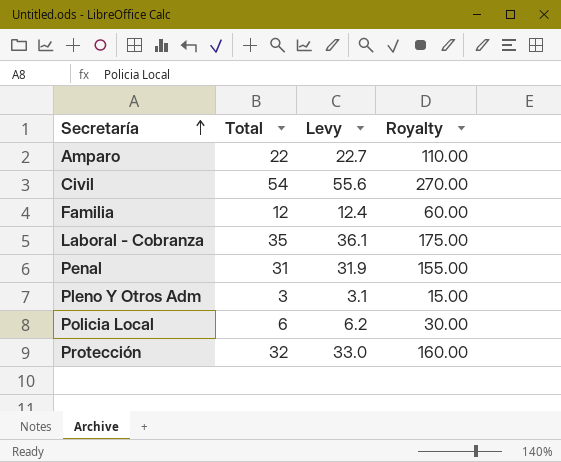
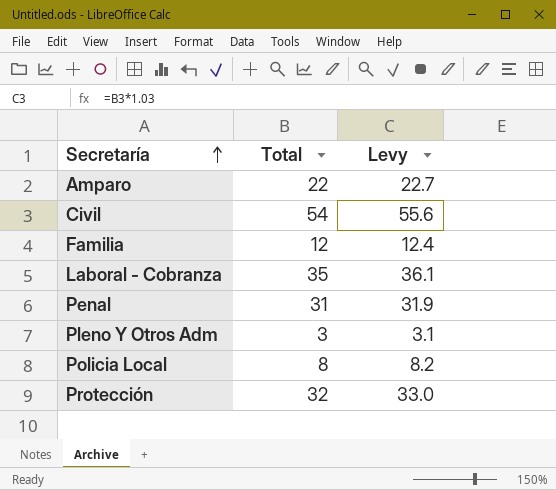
column Royalty | formula: [Total] * 5 -> none
Policia Local | Total: 6 -> 8
Policia Local | Levy: 6.2 -> 8.2

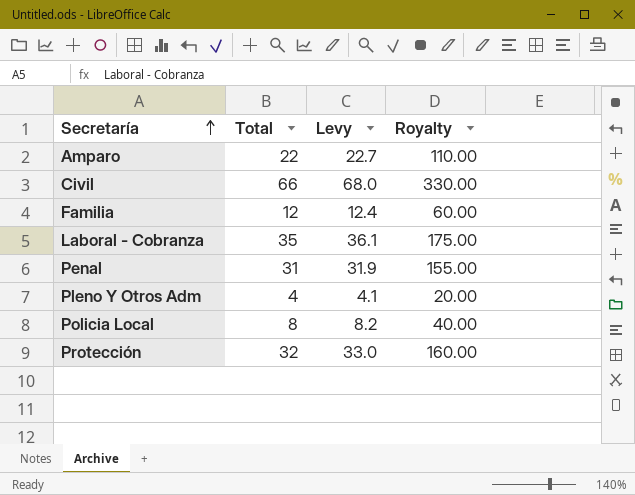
column Royalty | formula: none -> [Total] * 5
Civil | Total: 54 -> 66
Civil | Levy: 55.6 -> 68.0
Pleno Y Otros Adm | Total: 3 -> 4
Pleno Y Otros Adm | Levy: 3.1 -> 4.1

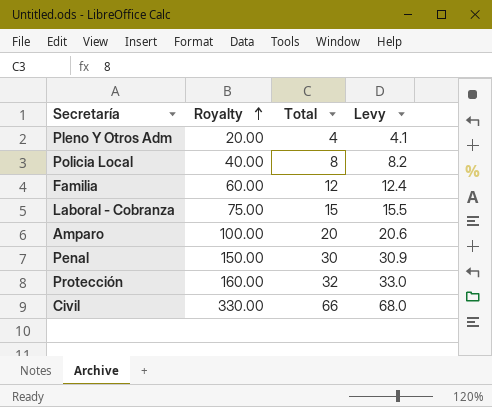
row order: Secretaría ascending -> Royalty ascending
column Royalty | position: 4 -> 2
Laboral - Cobranza | Royalty: 175.00 -> 75.00
Laboral - Cobranza | Total: 35 -> 15
Laboral - Cobranza | Levy: 36.1 -> 15.5
Amparo | Royalty: 110.00 -> 100.00
Amparo | Total: 22 -> 20
Amparo | Levy: 22.7 -> 20.6
Penal | Royalty: 155.00 -> 150.00
Penal | Total: 31 -> 30
Penal | Levy: 31.9 -> 30.9

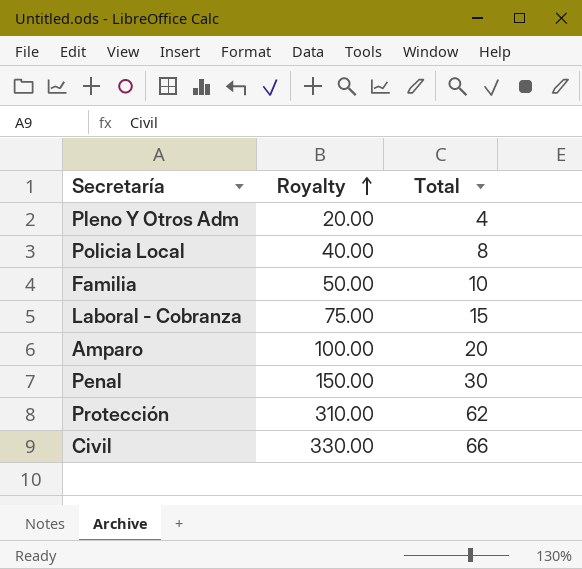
column Levy | formula: [Total] * 1.03 -> none
Familia | Royalty: 60.00 -> 50.00
Familia | Total: 12 -> 10
Protección | Royalty: 160.00 -> 310.00
Protección | Total: 32 -> 62

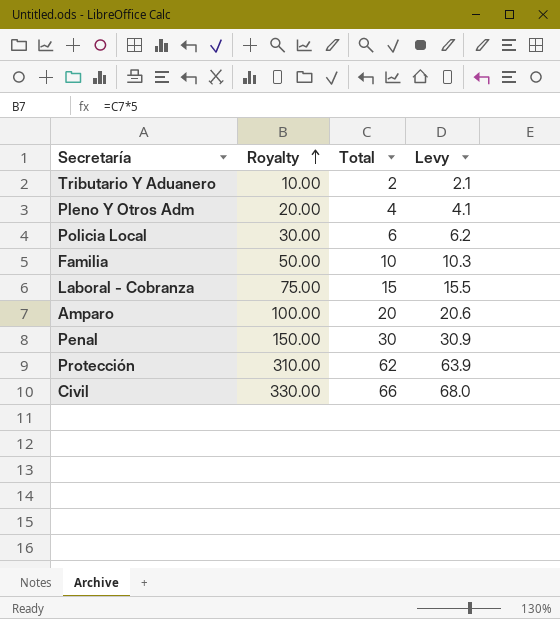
column Levy | formula: none -> [Total] * 1.03
row Tributario Y Aduanero: none -> 10.00 | 2 | 2.1
Policia Local | Royalty: 40.00 -> 30.00
Policia Local | Total: 8 -> 6

